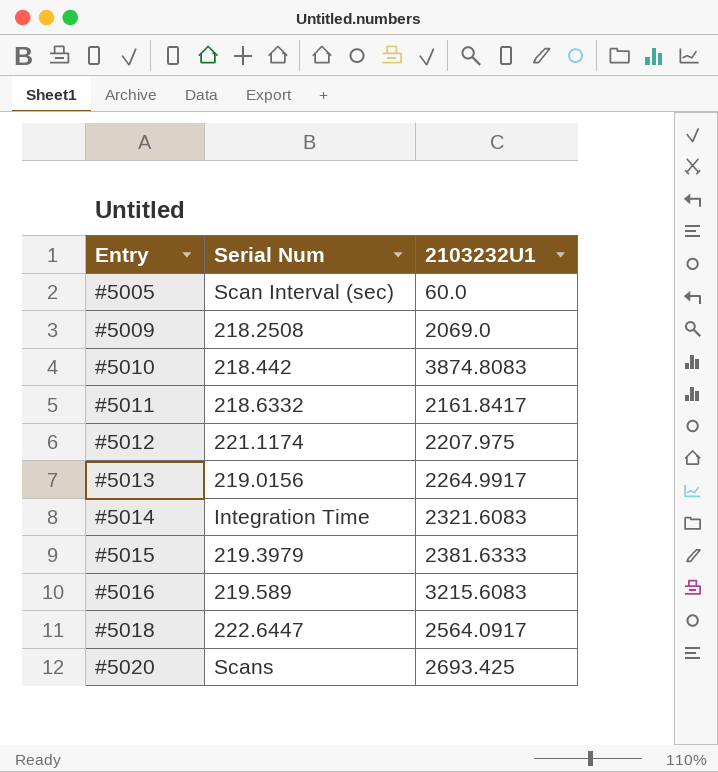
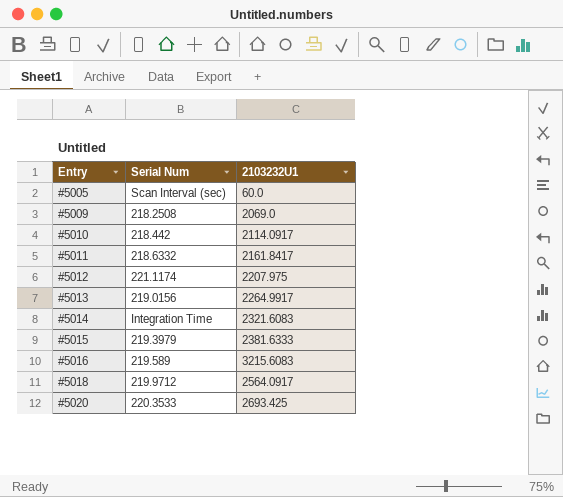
#5010 | 2103232U1: 3874.8083 -> 2114.0917
#5018 | Serial Num: 222.6447 -> 219.9712
#5020 | Serial Num: Scans -> 220.3533

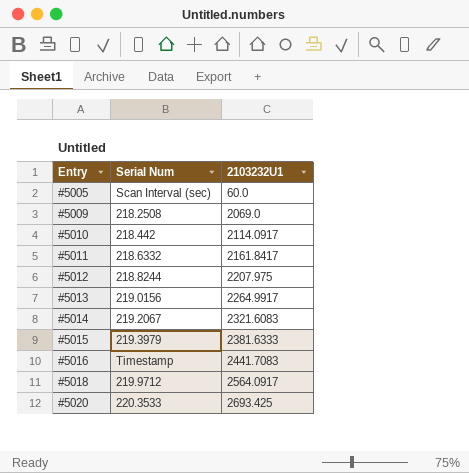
#5012 | Serial Num: 221.1174 -> 218.8244
#5014 | Serial Num: Integration Time -> 219.2067
#5016 | Serial Num: 219.589 -> Timestamp
#5016 | 2103232U1: 3215.6083 -> 2441.7083

